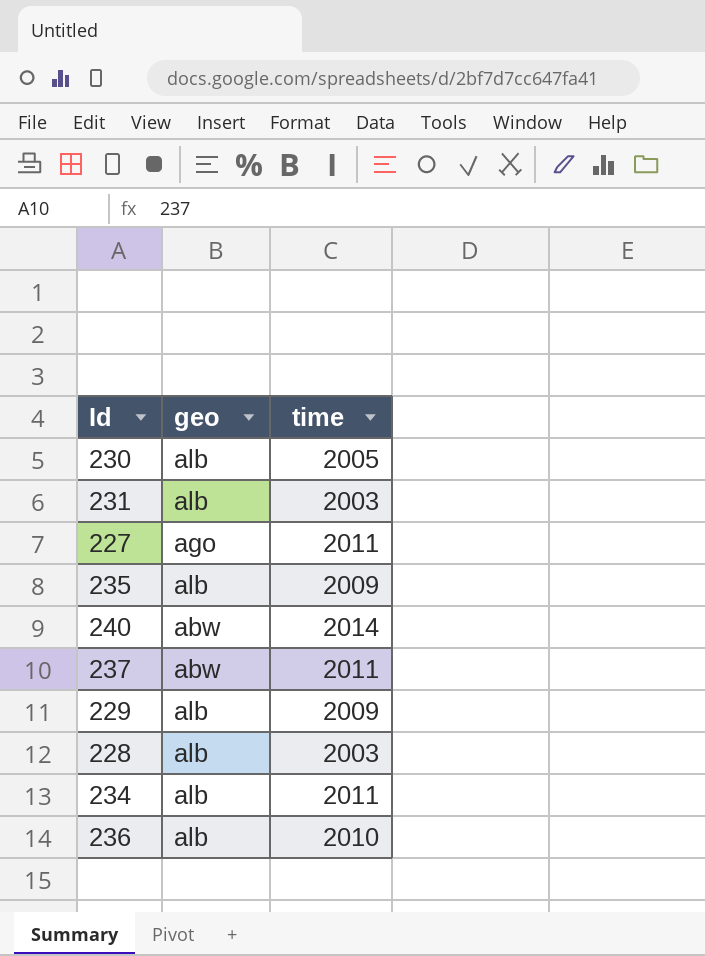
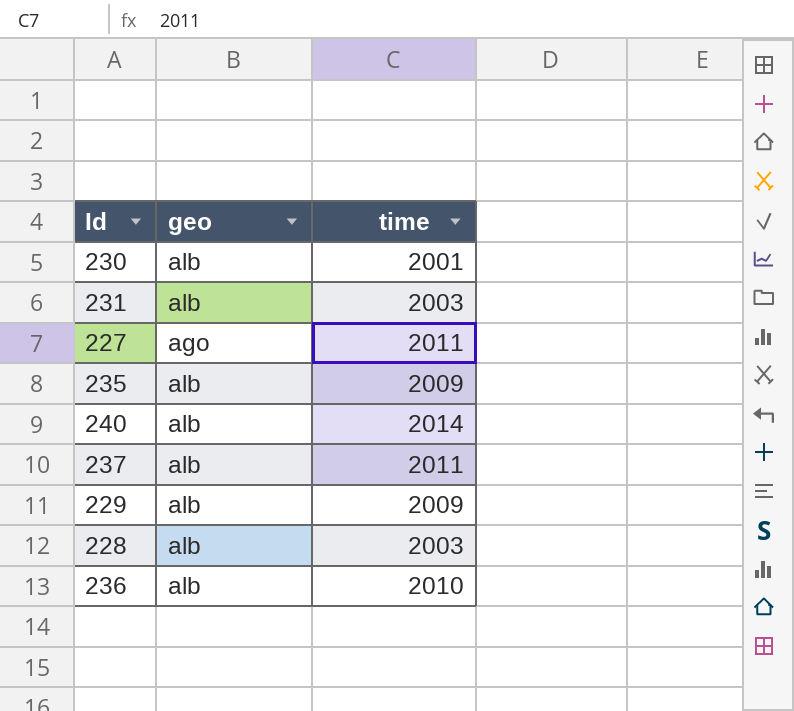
row 234: alb | 2011 -> none
230 | time: 2005 -> 2001
240 | geo: abw -> alb
237 | geo: abw -> alb

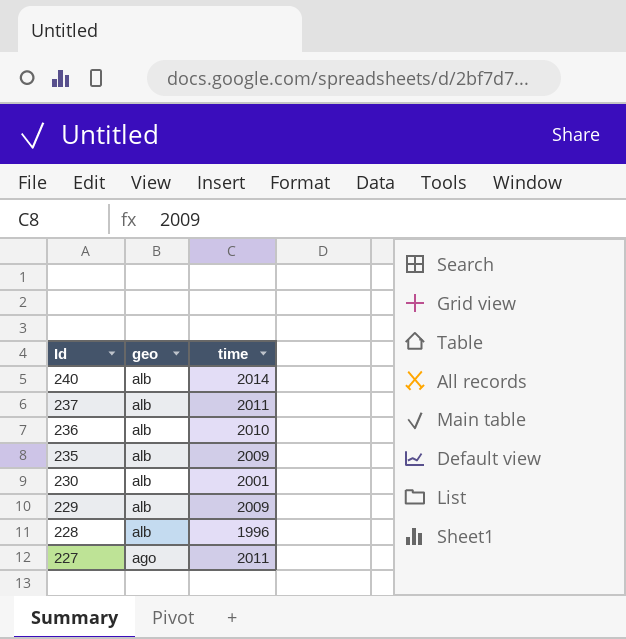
row order: none -> Id descending
row 231: alb | 2003 -> none
228 | time: 2003 -> 1996

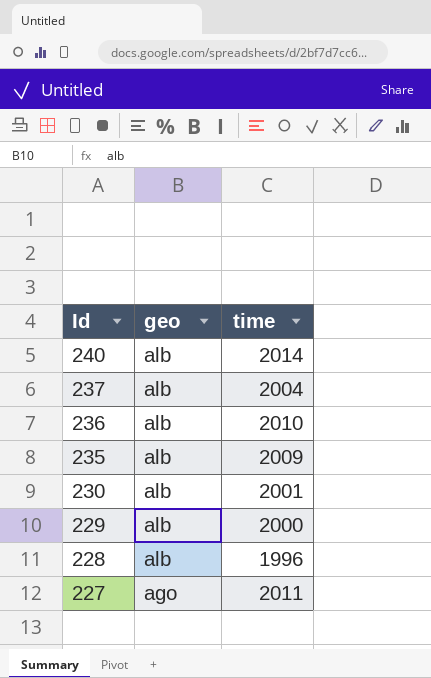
237 | time: 2011 -> 2004
229 | time: 2009 -> 2000

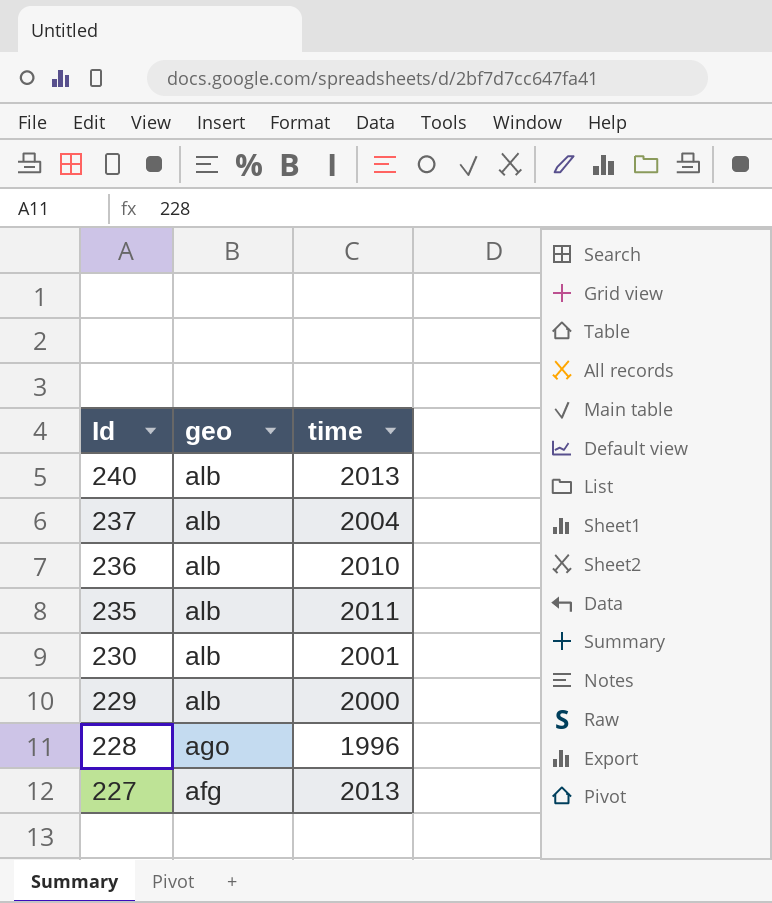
240 | time: 2014 -> 2013
235 | time: 2009 -> 2011
228 | geo: alb -> ago
227 | geo: ago -> afg
227 | time: 2011 -> 2013

